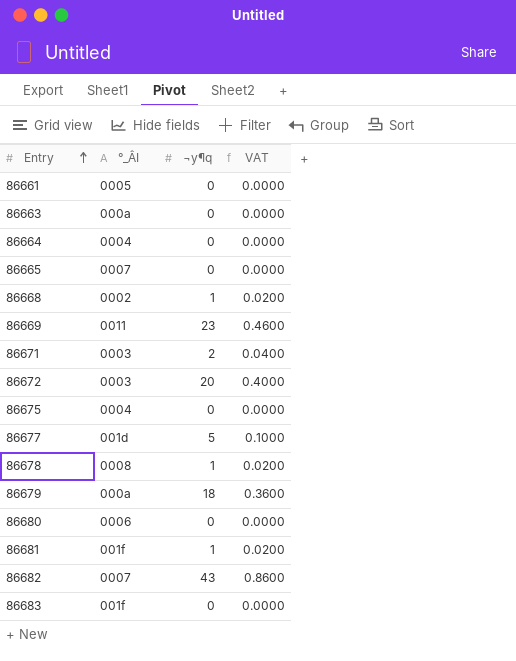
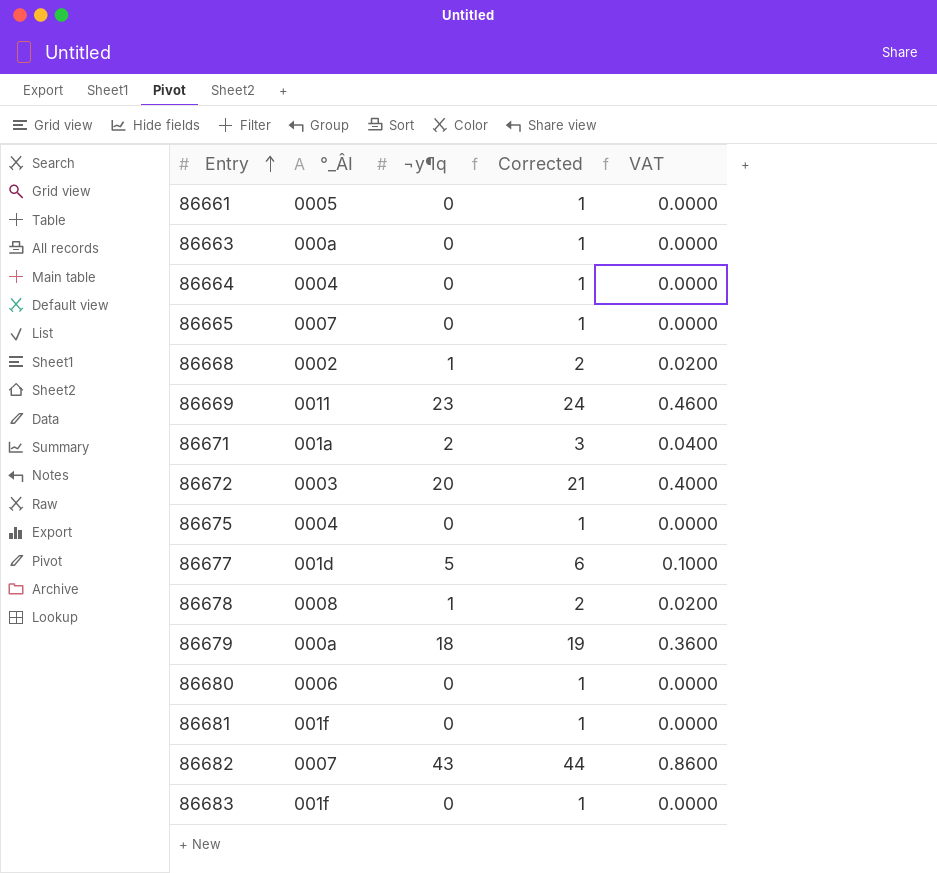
column Corrected | formula: none -> [¬y¶q] + 1
86671 | °_ÂI: 0003 -> 001a
86681 | ¬y¶q: 1 -> 0
86681 | VAT: 0.0200 -> 0.0000

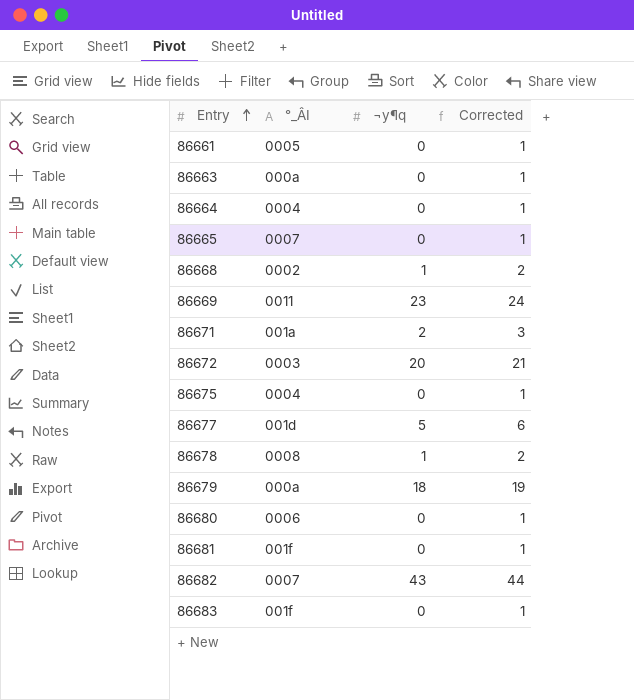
column VAT | formula: [¬y¶q] * 0.02 -> none

